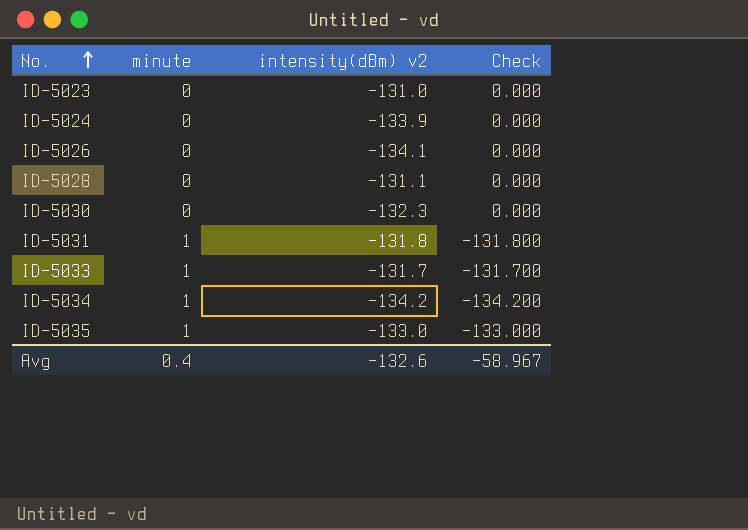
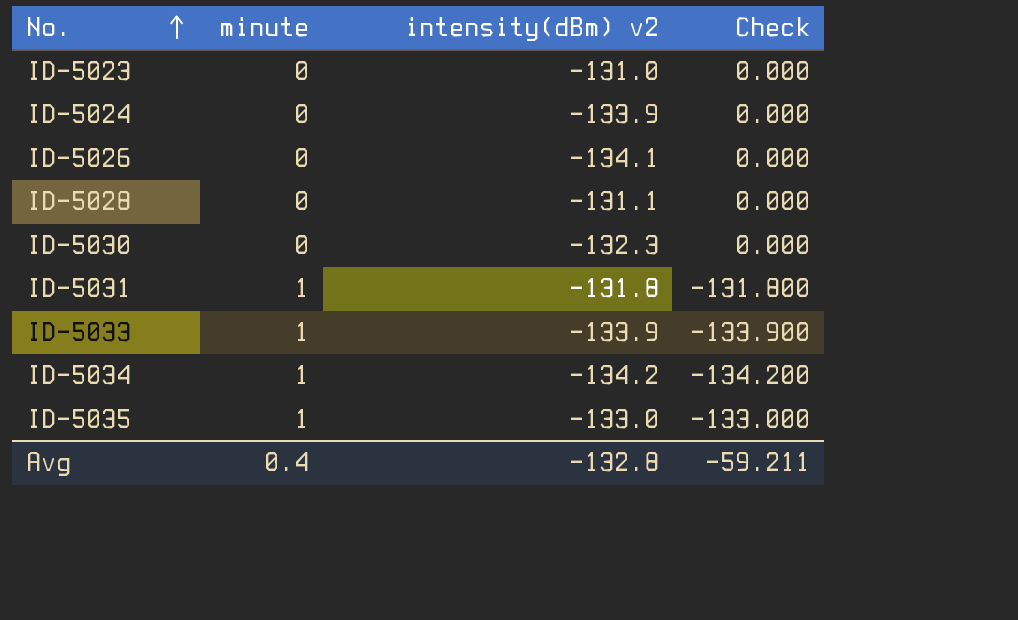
ID-5033 | intensity(dBm) v2: -131.7 -> -133.9
ID-5033 | Check: -131.700 -> -133.900
Avg | intensity(dBm) v2: -132.6 -> -132.8
Avg | Check: -58.967 -> -59.211

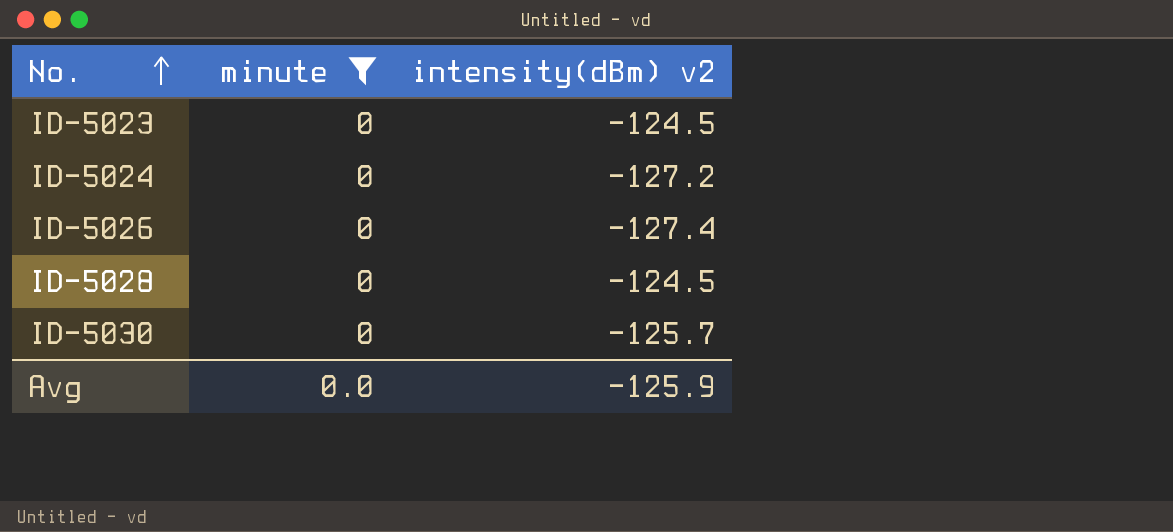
filter: none -> minute = 0
column Check | formula: [minute] * [intensity(dBm) v2] -> none
ID-5023 | intensity(dBm) v2: -131.0 -> -124.5
ID-5024 | intensity(dBm) v2: -133.9 -> -127.2
ID-5026 | intensity(dBm) v2: -134.1 -> -127.4
ID-5028 | intensity(dBm) v2: -131.1 -> -124.5
ID-5030 | intensity(dBm) v2: -132.3 -> -125.7
Avg | minute: 0.4 -> 0.0
Avg | intensity(dBm) v2: -132.8 -> -125.9

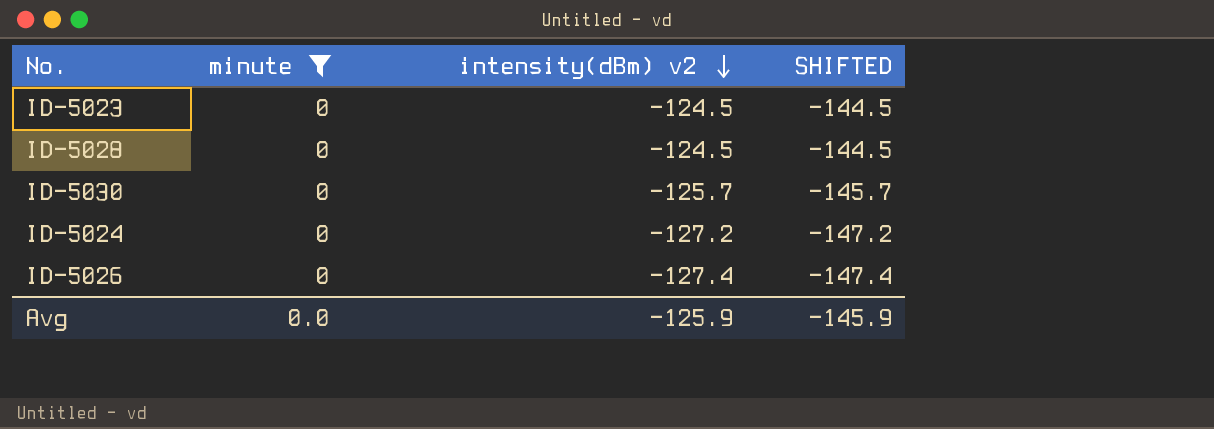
row order: No. ascending -> intensity(dBm) v2 descending
column SHIFTED | formula: none -> [intensity(dBm) v2] - 20

